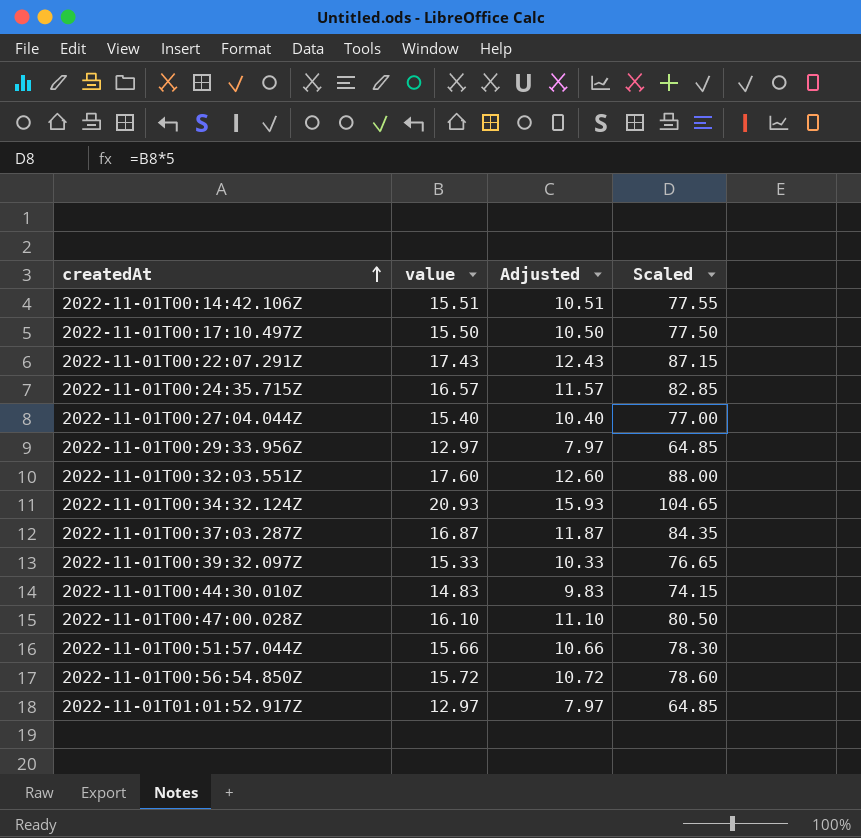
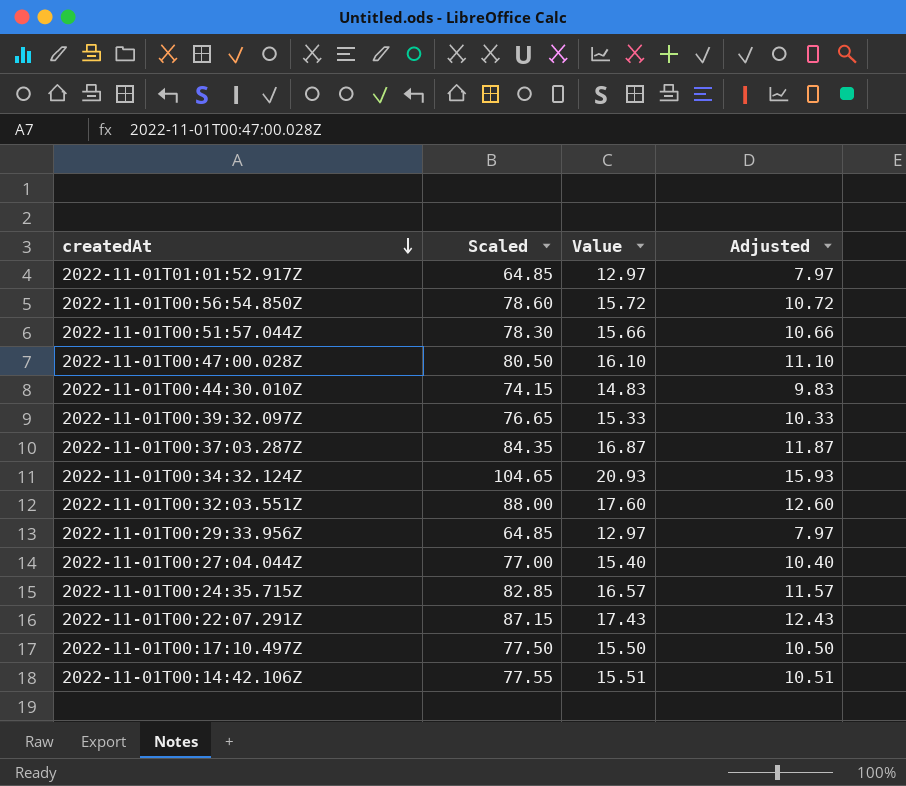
row order: createdAt ascending -> createdAt descending
column Scaled | position: 4 -> 2
column name: value -> Value

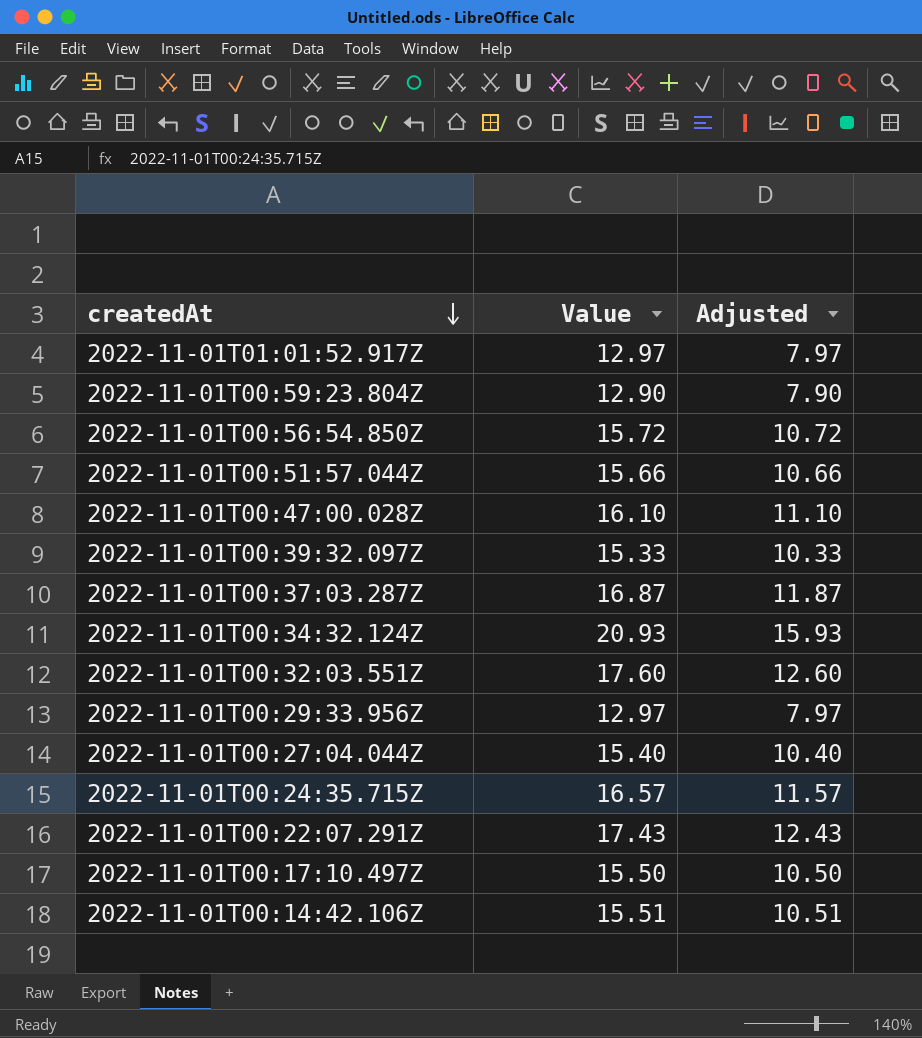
column Scaled | formula: [Value] * 5 -> none
row 2022-11-01T00:44:30.010Z: 74.15 | 14.83 | 9.83 -> none
row 2022-11-01T00:59:23.804Z: none -> 12.90 | 7.90

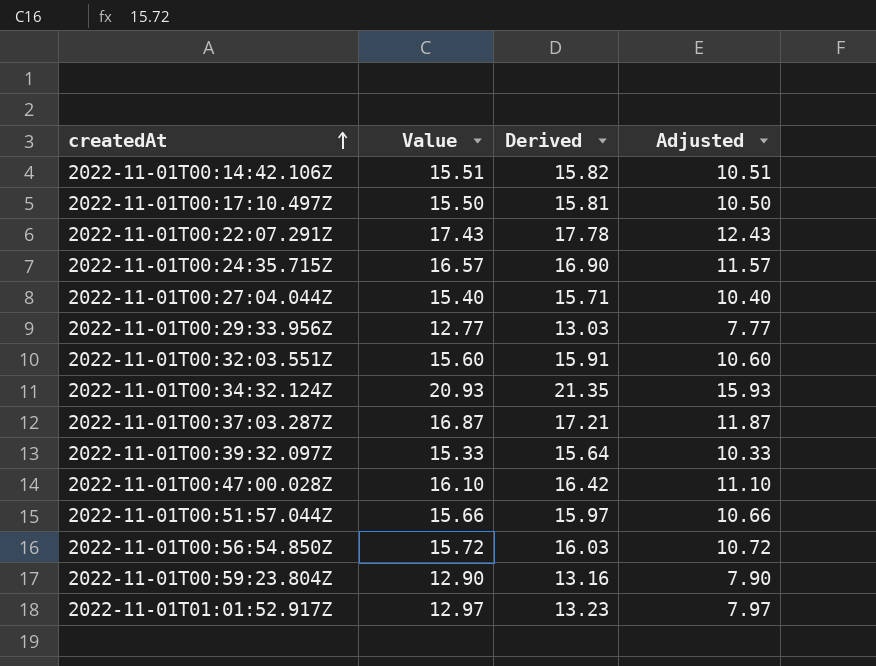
row order: createdAt descending -> createdAt ascending
column Derived | formula: none -> [Value] * 1.02
2022-11-01T00:29:33.956Z | Value: 12.97 -> 12.77
2022-11-01T00:29:33.956Z | Adjusted: 7.97 -> 7.77
2022-11-01T00:32:03.551Z | Value: 17.60 -> 15.60
2022-11-01T00:32:03.551Z | Adjusted: 12.60 -> 10.60

